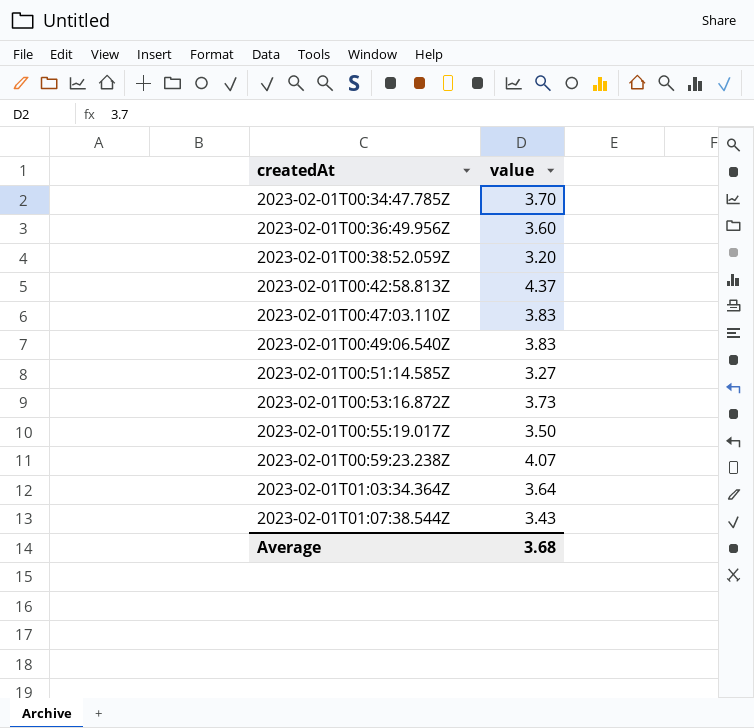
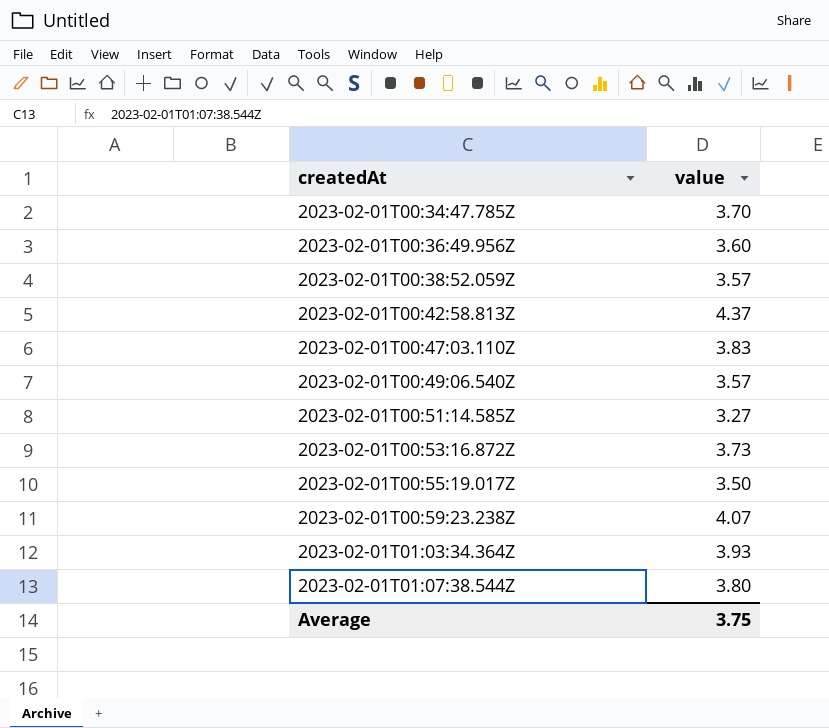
2023-02-01T00:38:52.059Z | value: 3.20 -> 3.57
2023-02-01T00:49:06.540Z | value: 3.83 -> 3.57
2023-02-01T01:03:34.364Z | value: 3.64 -> 3.93
2023-02-01T01:07:38.544Z | value: 3.43 -> 3.80
Average | value: 3.68 -> 3.75

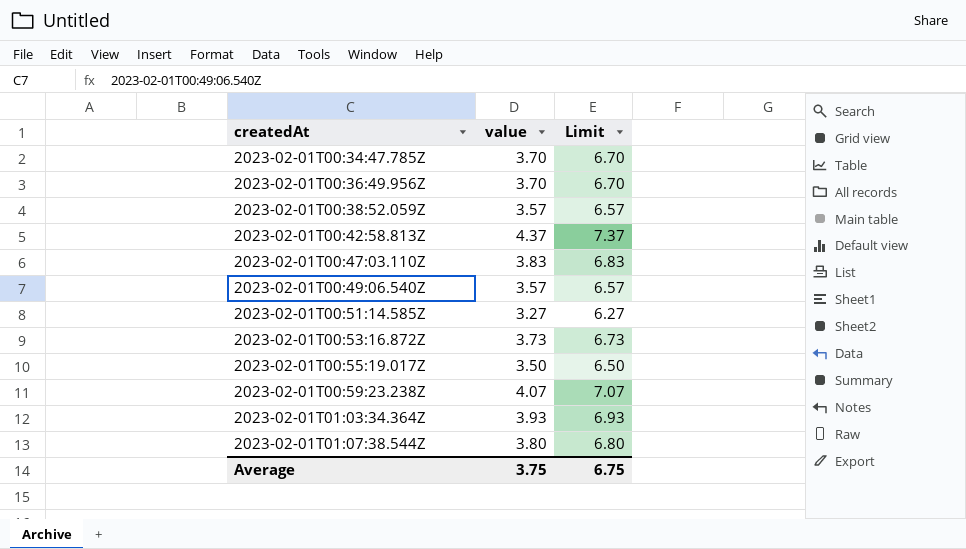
column Limit | formula: none -> [value] + 3
2023-02-01T00:36:49.956Z | value: 3.60 -> 3.70

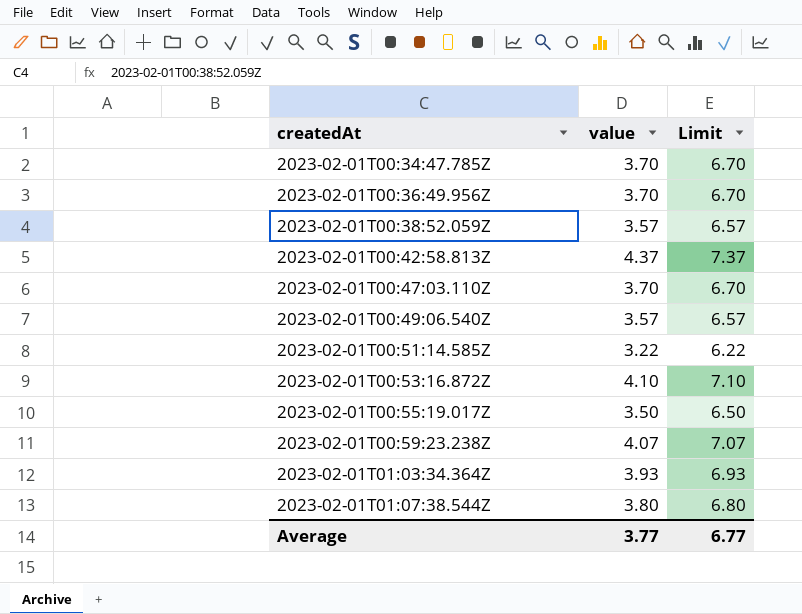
2023-02-01T00:47:03.110Z | value: 3.83 -> 3.70
2023-02-01T00:47:03.110Z | Limit: 6.83 -> 6.70
2023-02-01T00:51:14.585Z | value: 3.27 -> 3.22
2023-02-01T00:51:14.585Z | Limit: 6.27 -> 6.22
2023-02-01T00:53:16.872Z | value: 3.73 -> 4.10
2023-02-01T00:53:16.872Z | Limit: 6.73 -> 7.10
Average | value: 3.75 -> 3.77
Average | Limit: 6.75 -> 6.77

